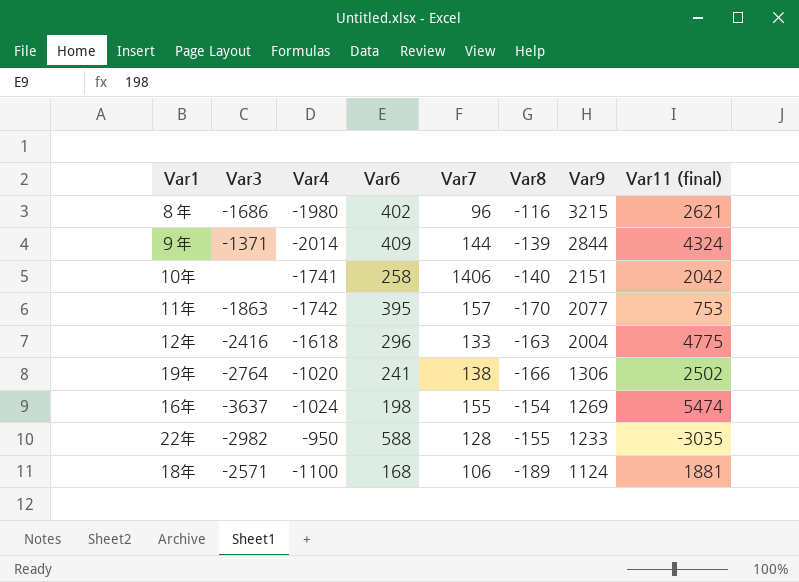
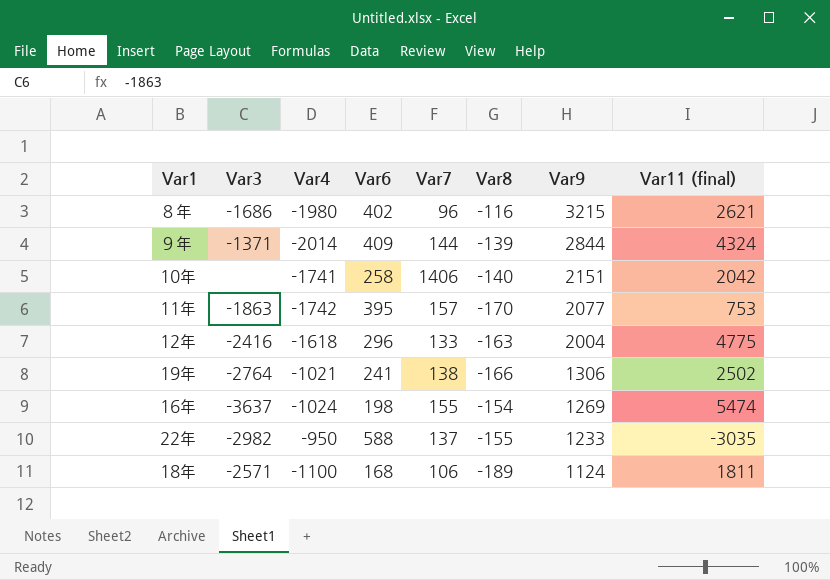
19年 | Var4: -1020 -> -1021
22年 | Var7: 128 -> 137
18年 | Var11 (final): 1881 -> 1811

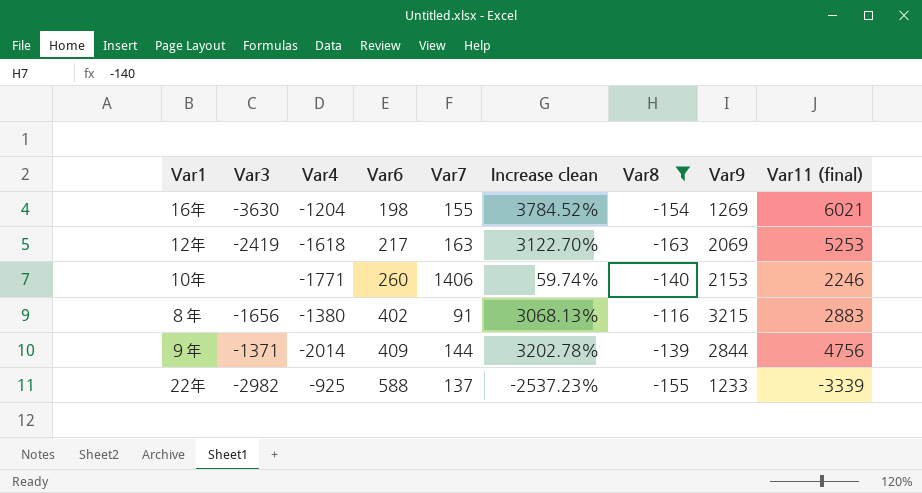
filter: none -> Var8 >= -163
row order: Var9 descending -> Var6 ascending
column Increase clean | formula: none -> ([Var11 (final)] - [Var7]) / [Var7]
16年 | Var3: -3637 -> -3630
16年 | Var4: -1024 -> -1204
16年 | Var11 (final): 5474 -> 6021
12年 | Var3: -2416 -> -2419
12年 | Var6: 296 -> 217
12年 | Var7: 133 -> 163
12年 | Var9: 2004 -> 2069
12年 | Var11 (final): 4775 -> 5253
10年 | Var4: -1741 -> -1771
10年 | Var6: 258 -> 260
10年 | Var9: 2151 -> 2153
10年 | Var11 (final): 2042 -> 2246
８年 | Var3: -1686 -> -1656
８年 | Var4: -1980 -> -1380
８年 | Var7: 96 -> 91
８年 | Var11 (final): 2621 -> 2883
９年 | Var11 (final): 4324 -> 4756
22年 | Var4: -950 -> -925
22年 | Var11 (final): -3035 -> -3339

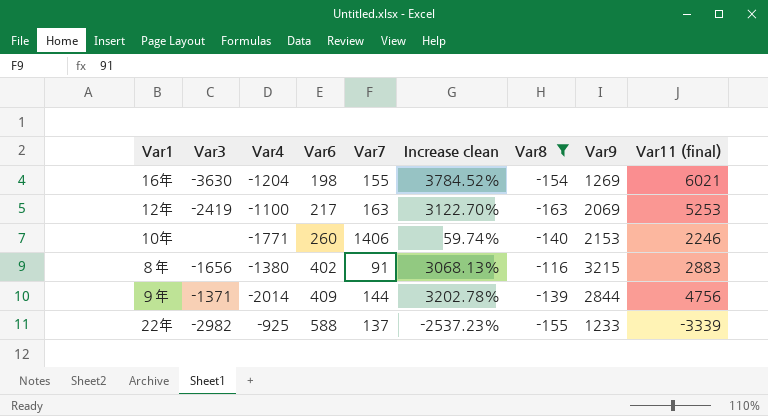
12年 | Var4: -1618 -> -1100

